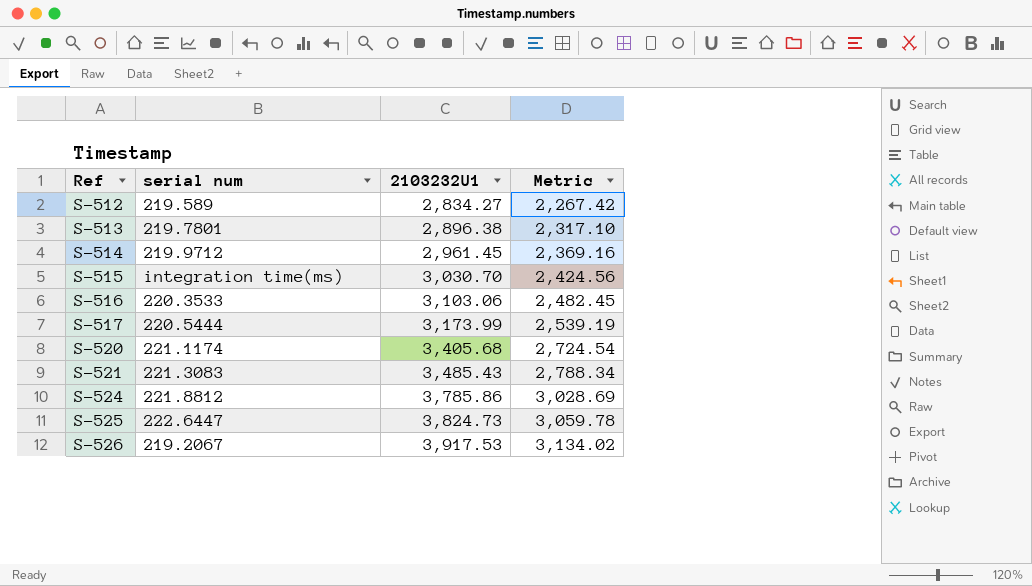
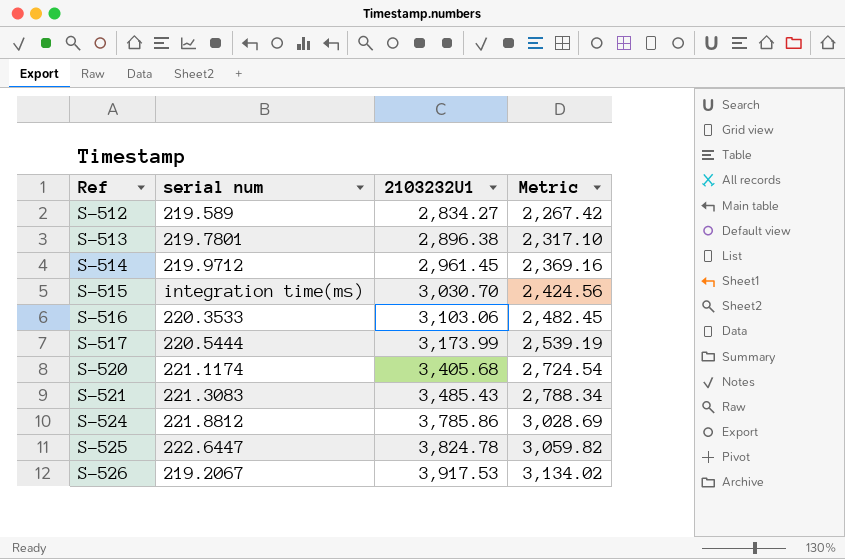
S-525 | 2103232U1: 3,824.73 -> 3,824.78
S-525 | Metric: 3,059.78 -> 3,059.82

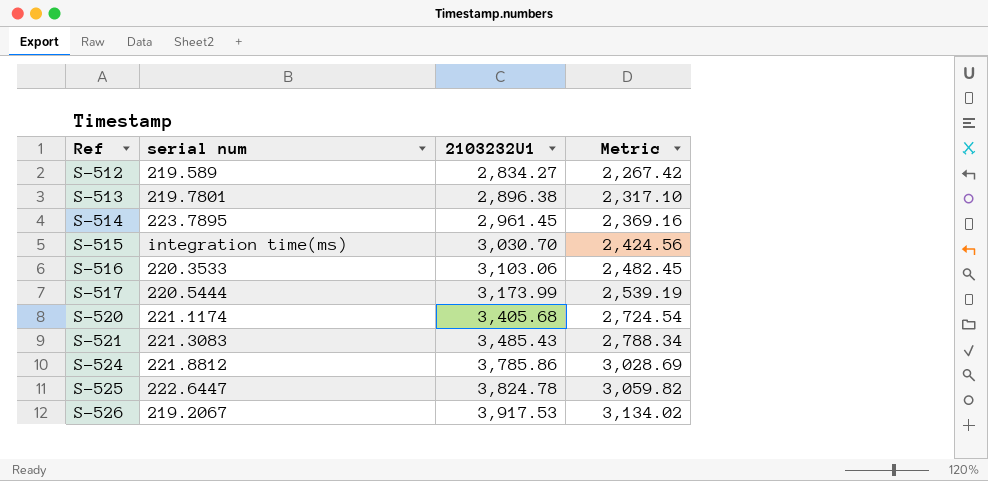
S-514 | serial num: 219.9712 -> 223.7895

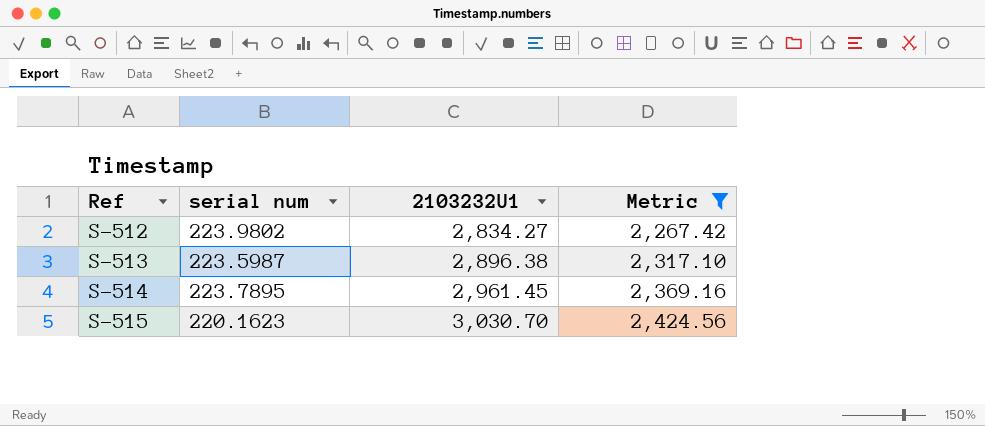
filter: none -> Metric <= 2,424.56
S-512 | serial num: 219.589 -> 223.9802
S-513 | serial num: 219.7801 -> 223.5987
S-515 | serial num: integration time(ms) -> 220.1623

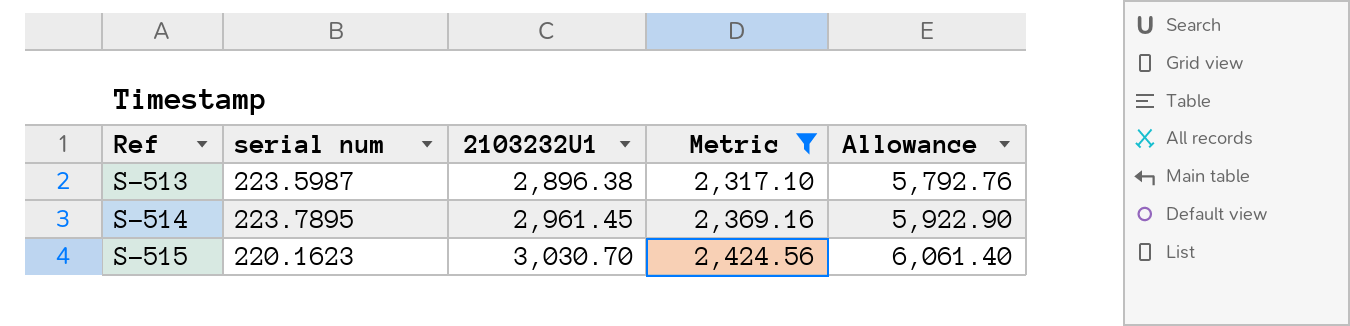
column Allowance | formula: none -> [2103232U1] * 2
row S-512: 223.9802 | 2,834.27 | 2,267.42 -> none

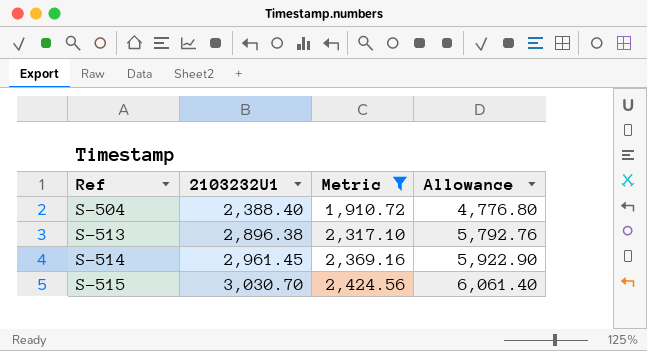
column serial num | position: 2 -> none
row S-504: none -> 2,388.40 | 1,910.72 | 4,776.80

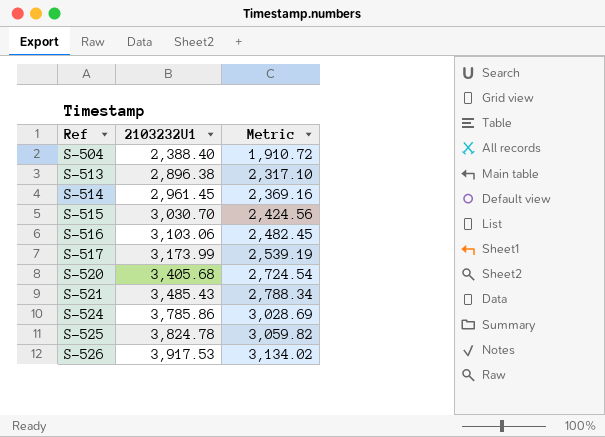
filter: Metric <= 2,424.56 -> none
column Allowance | formula: [2103232U1] * 2 -> none

